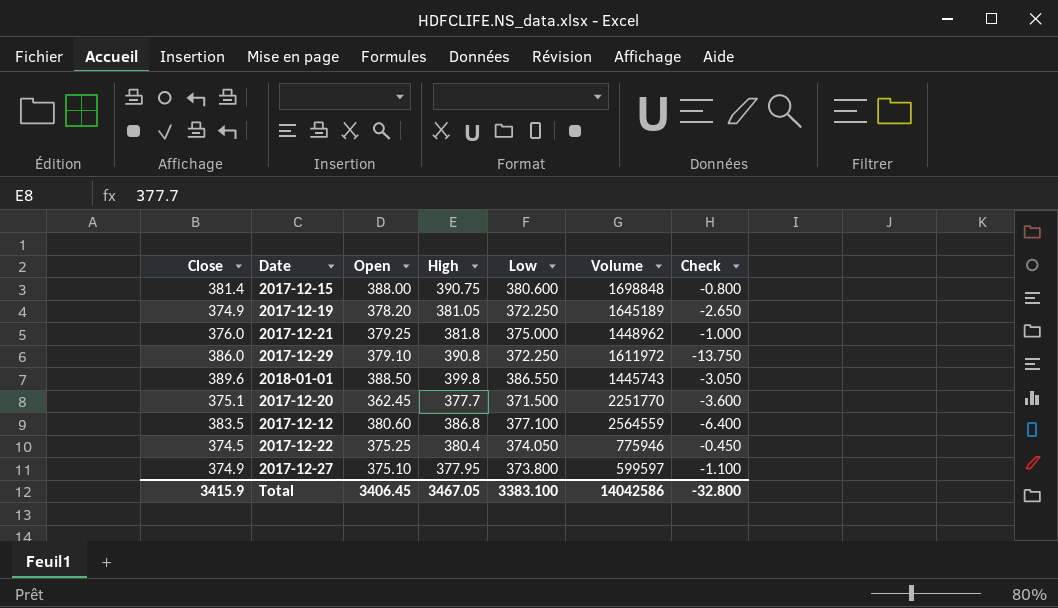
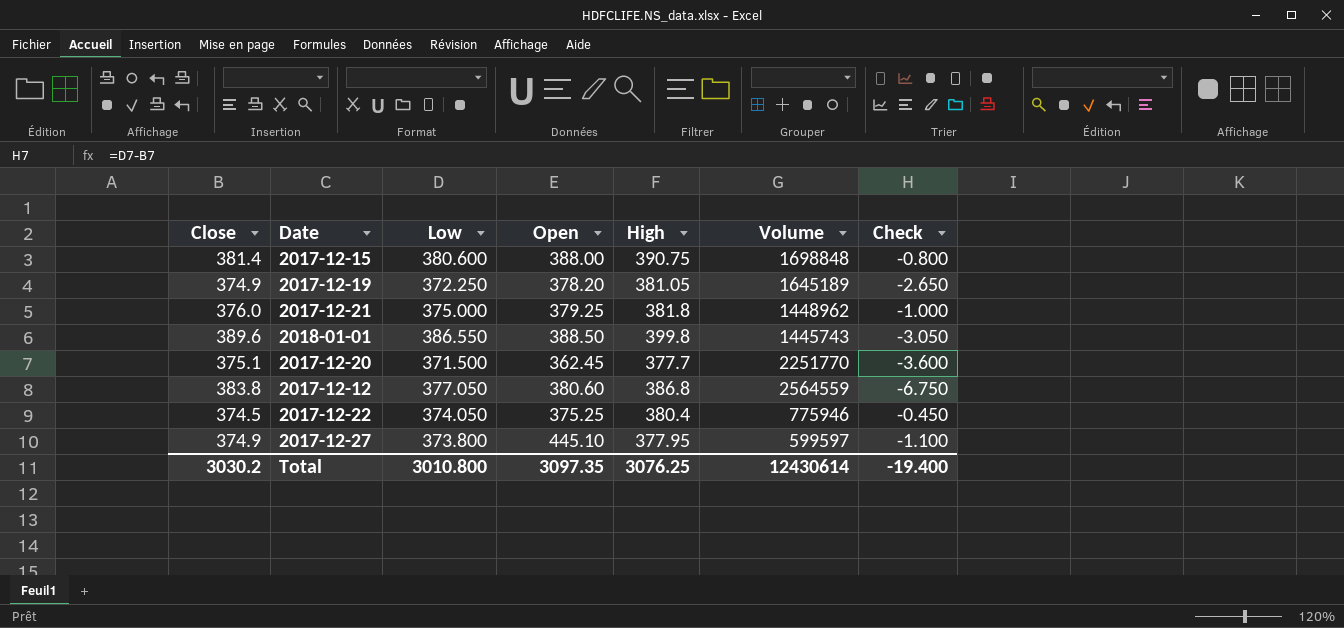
column Low | position: 5 -> 3
row 2017-12-29: 386.0 | 379.10 | 390.8 | 372.250 | 1611972 | -13.750 -> none
2017-12-12 | Close: 383.5 -> 383.8
2017-12-12 | Low: 377.100 -> 377.050
2017-12-12 | Check: -6.400 -> -6.750
2017-12-27 | Open: 375.10 -> 445.10
Total | Close: 3415.9 -> 3030.2
Total | Low: 3383.100 -> 3010.800
Total | Open: 3406.45 -> 3097.35
Total | High: 3467.05 -> 3076.25
Total | Volume: 14042586 -> 12430614
Total | Check: -32.800 -> -19.400

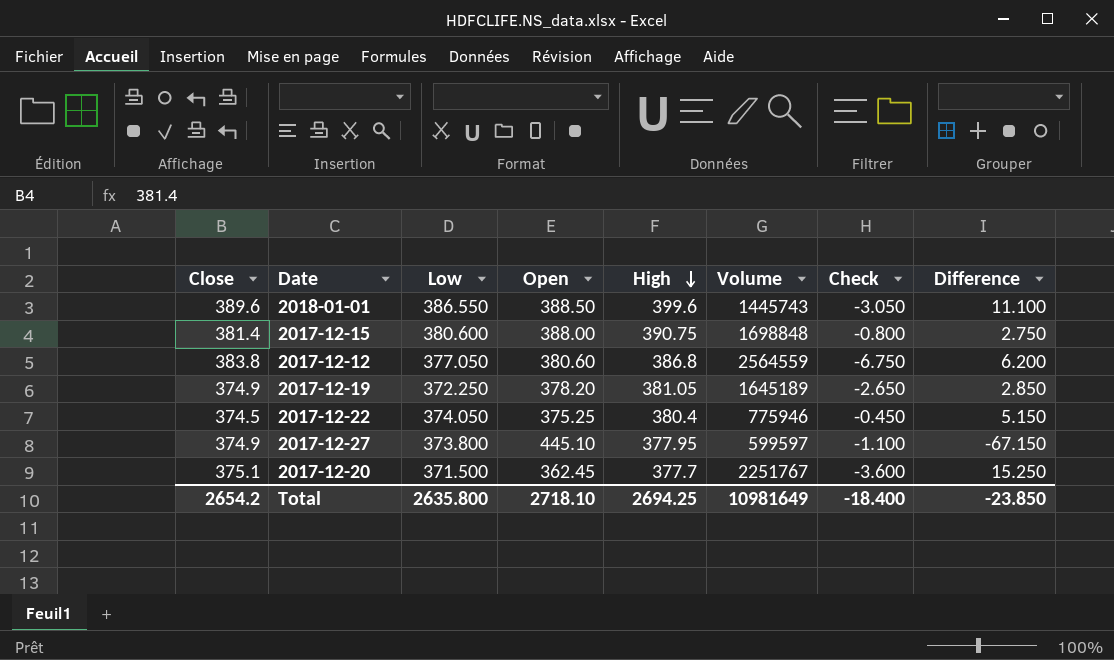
row order: none -> High descending
column Difference | formula: none -> [High] - [Open]
row 2017-12-21: 376.0 | 375.000 | 379.25 | 381.8 | 1448962 | -1.000 -> none
2018-01-01 | High: 399.8 -> 399.6
2017-12-20 | Volume: 2251770 -> 2251767
Total | Close: 3030.2 -> 2654.2
Total | Low: 3010.800 -> 2635.800
Total | Open: 3097.35 -> 2718.10
Total | High: 3076.25 -> 2694.25
Total | Volume: 12430614 -> 10981649
Total | Check: -19.400 -> -18.400

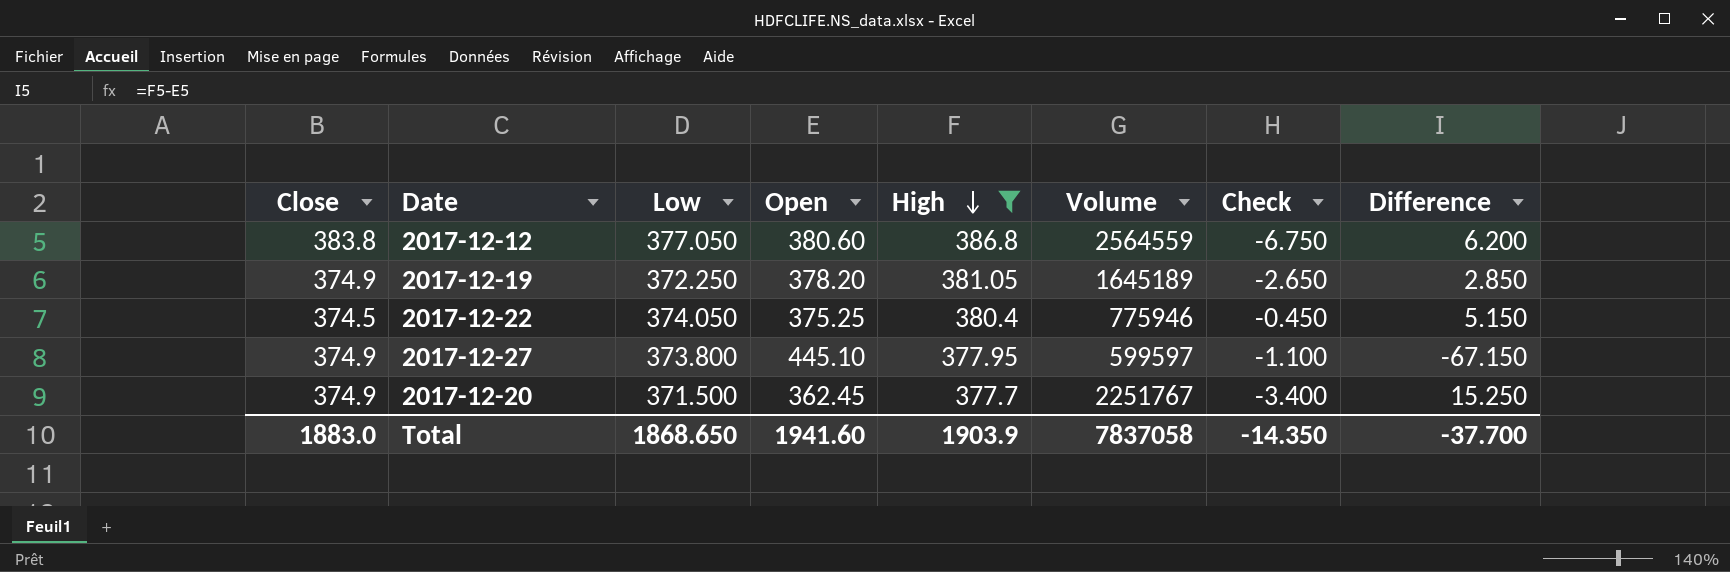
filter: none -> High <= 386.8
2017-12-20 | Close: 375.1 -> 374.9
2017-12-20 | Check: -3.600 -> -3.400
Total | Close: 2654.2 -> 1883.0
Total | Low: 2635.800 -> 1868.650
Total | Open: 2718.10 -> 1941.60
Total | High: 2694.25 -> 1903.9
Total | Volume: 10981649 -> 7837058
Total | Check: -18.400 -> -14.350
Total | Difference: -23.850 -> -37.700

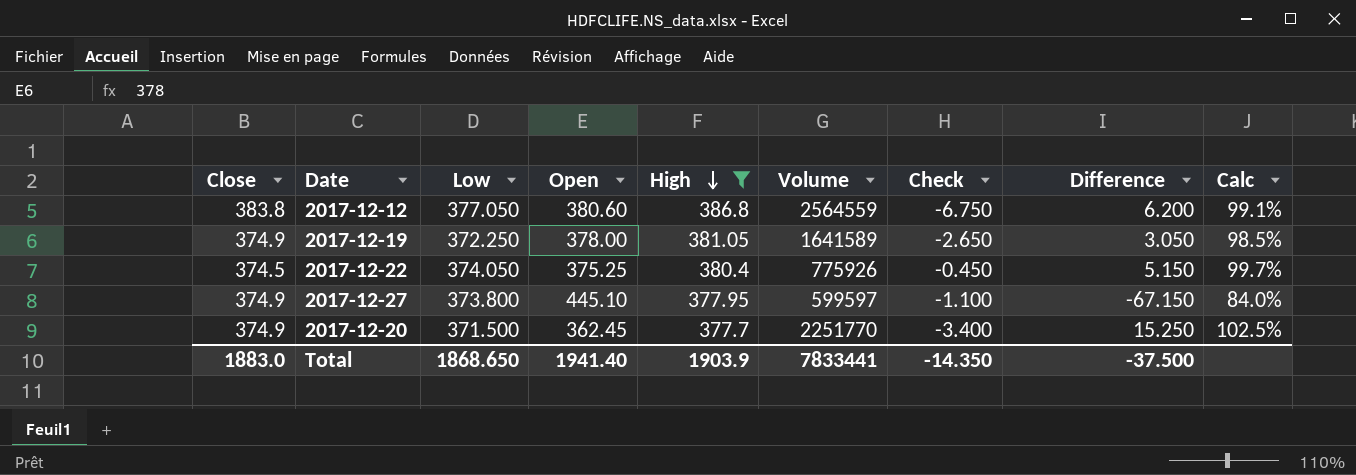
column Calc | formula: none -> [Low] / [Open]
2017-12-19 | Open: 378.20 -> 378.00
2017-12-19 | Volume: 1645189 -> 1641589
2017-12-19 | Difference: 2.850 -> 3.050
2017-12-22 | Volume: 775946 -> 775926
2017-12-20 | Volume: 2251767 -> 2251770
Total | Open: 1941.60 -> 1941.40
Total | Volume: 7837058 -> 7833441
Total | Difference: -37.700 -> -37.500

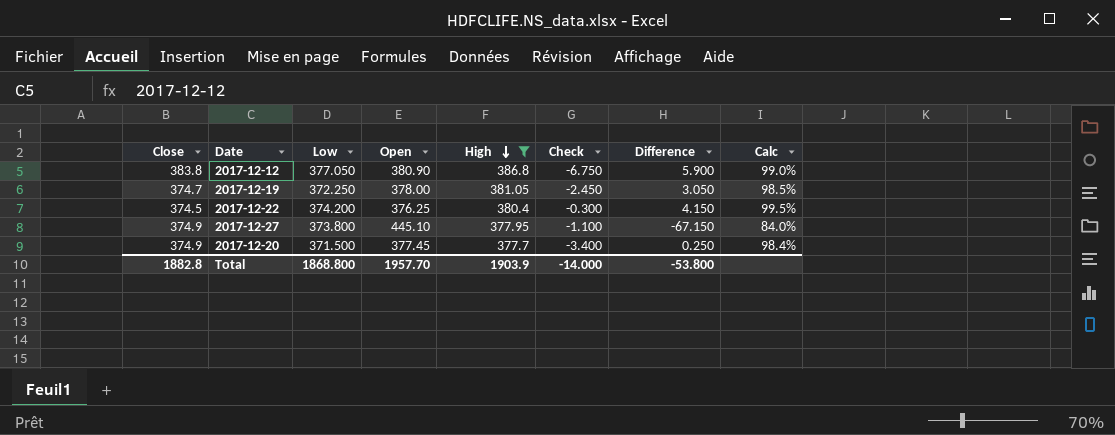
column Volume | position: 6 -> none
2017-12-12 | Open: 380.60 -> 380.90
2017-12-12 | Difference: 6.200 -> 5.900
2017-12-12 | Calc: 99.1% -> 99.0%
2017-12-19 | Close: 374.9 -> 374.7
2017-12-19 | Check: -2.650 -> -2.450
2017-12-22 | Low: 374.050 -> 374.200
2017-12-22 | Open: 375.25 -> 376.25
2017-12-22 | Check: -0.450 -> -0.300
2017-12-22 | Difference: 5.150 -> 4.150
2017-12-22 | Calc: 99.7% -> 99.5%
2017-12-20 | Open: 362.45 -> 377.45
2017-12-20 | Difference: 15.250 -> 0.250
2017-12-20 | Calc: 102.5% -> 98.4%
Total | Close: 1883.0 -> 1882.8
Total | Low: 1868.650 -> 1868.800
Total | Open: 1941.40 -> 1957.70
Total | Check: -14.350 -> -14.000
Total | Difference: -37.500 -> -53.800

